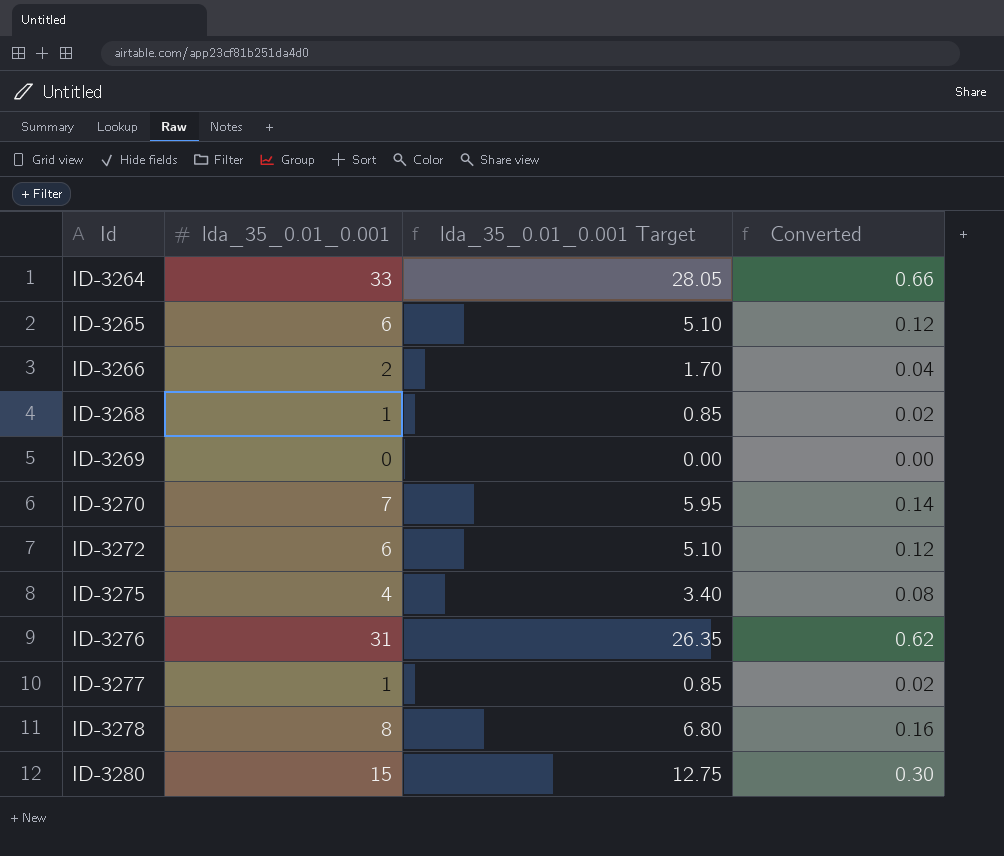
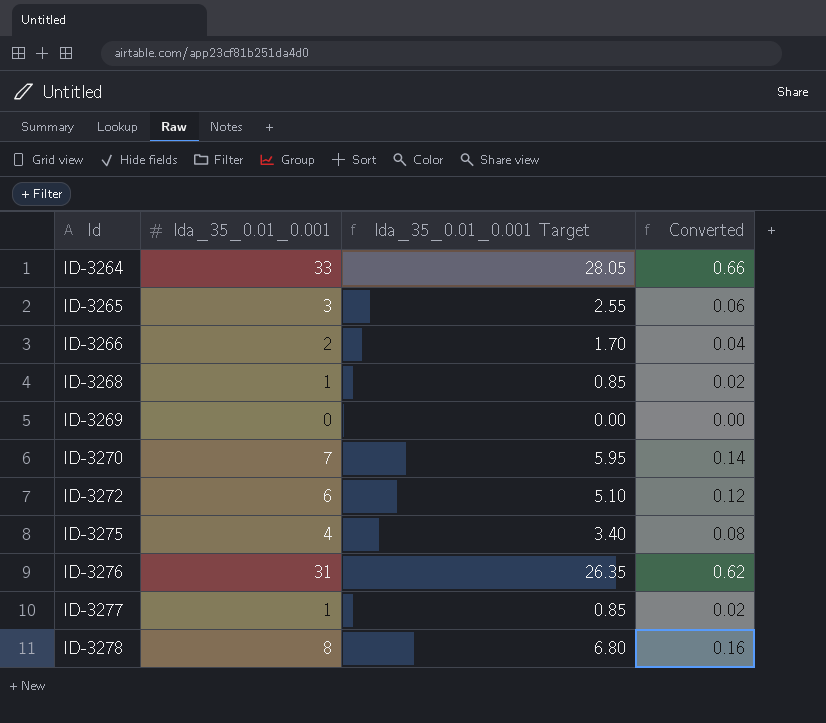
row ID-3280: 15 | 12.75 | 0.30 -> none
ID-3265 | lda_35_0.01_0.001: 6 -> 3
ID-3265 | lda_35_0.01_0.001 Target: 5.10 -> 2.55
ID-3265 | Converted: 0.12 -> 0.06

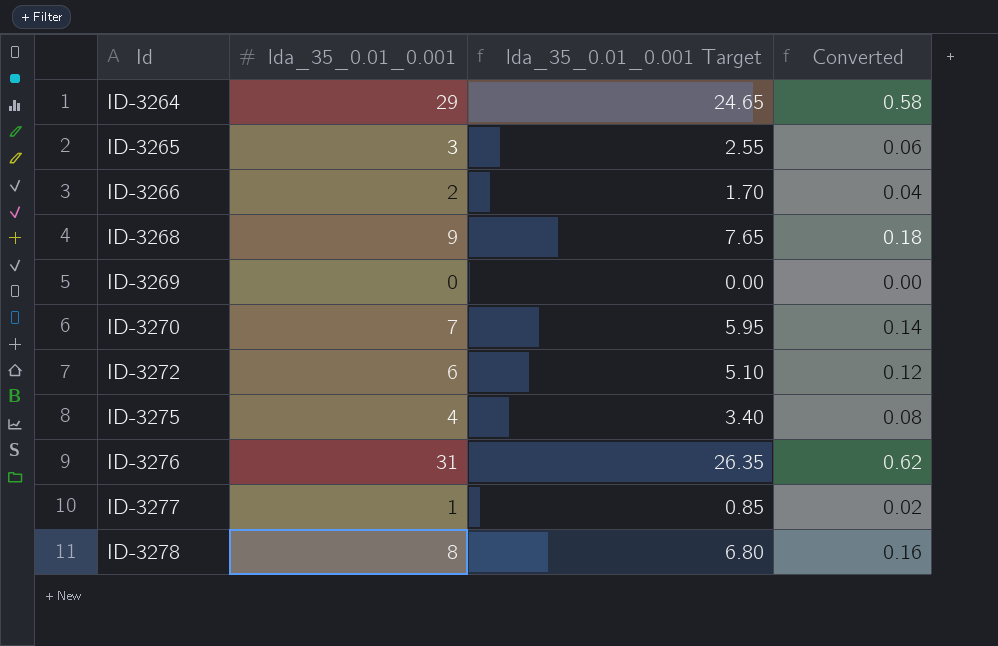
ID-3264 | lda_35_0.01_0.001: 33 -> 29
ID-3264 | lda_35_0.01_0.001 Target: 28.05 -> 24.65
ID-3264 | Converted: 0.66 -> 0.58
ID-3268 | lda_35_0.01_0.001: 1 -> 9
ID-3268 | lda_35_0.01_0.001 Target: 0.85 -> 7.65
ID-3268 | Converted: 0.02 -> 0.18

